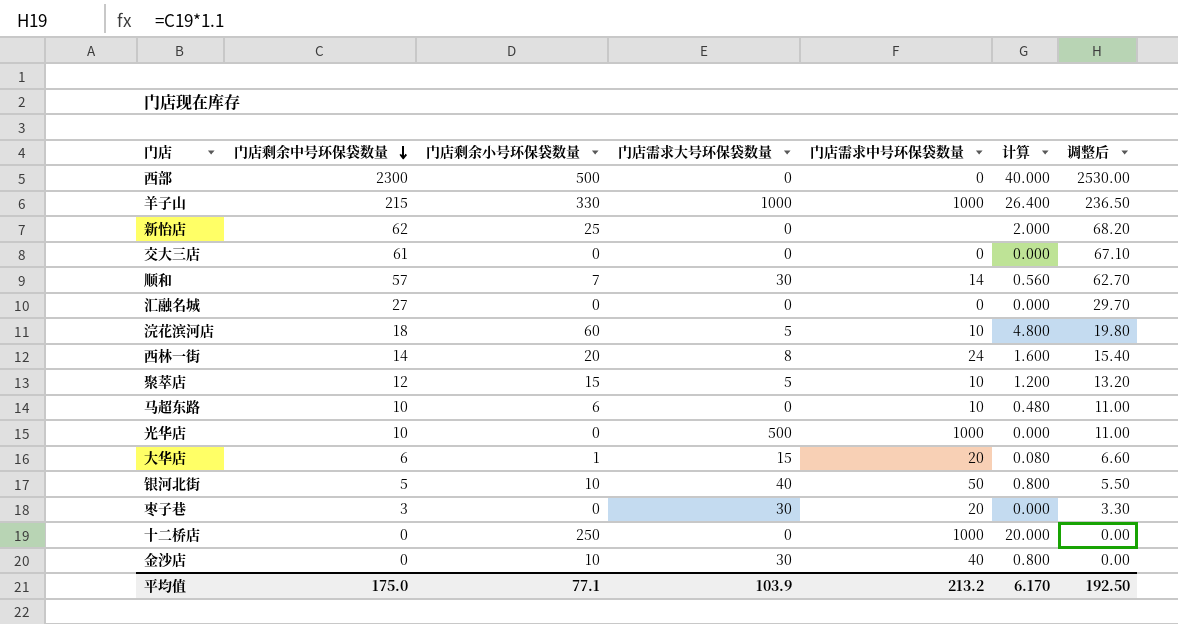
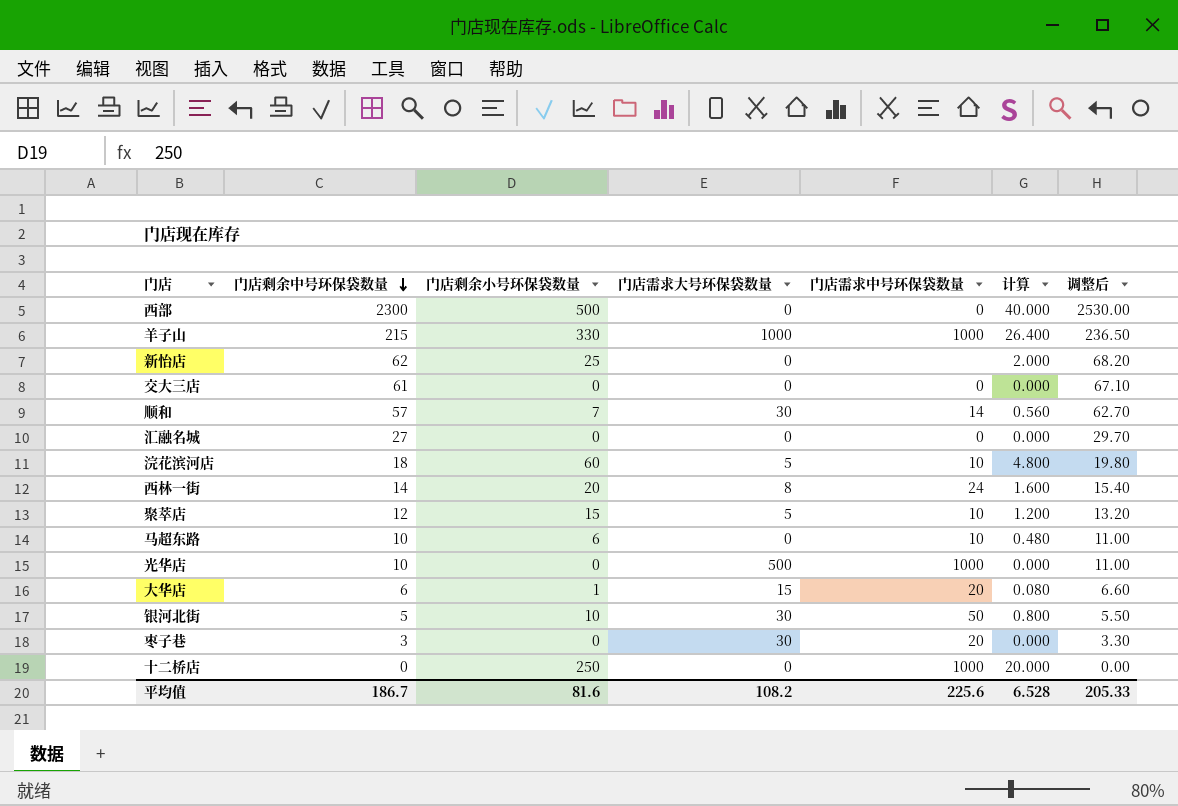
row 金沙店: 0 | 10 | 30 | 40 | 0.800 | 0.00 -> none
银河北街 | 门店需求大号环保袋数量: 40 -> 30
平均值 | 门店剩余中号环保袋数量: 175.0 -> 186.7
平均值 | 门店剩余小号环保袋数量: 77.1 -> 81.6
平均值 | 门店需求大号环保袋数量: 103.9 -> 108.2
平均值 | 门店需求中号环保袋数量: 213.2 -> 225.6
平均值 | 计算: 6.170 -> 6.528
平均值 | 调整后: 192.50 -> 205.33

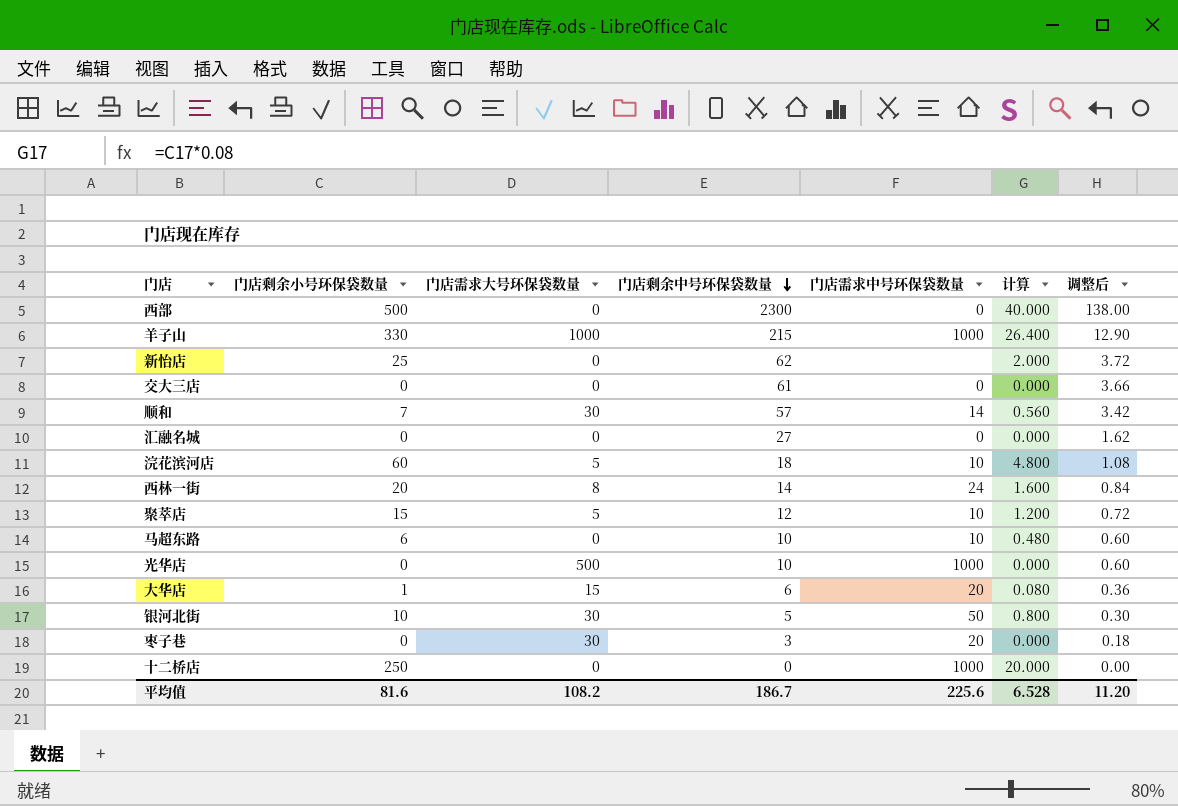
column 门店剩余中号环保袋数量 | position: 2 -> 4
column 调整后 | formula: [门店剩余中号环保袋数量] * 1.1 -> [门店剩余中号环保袋数量] * 0.06
平均值 | 调整后: 205.33 -> 11.20

